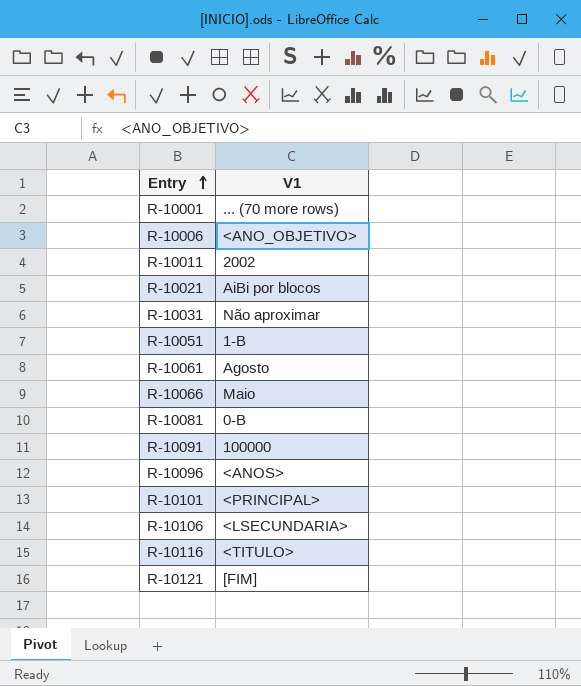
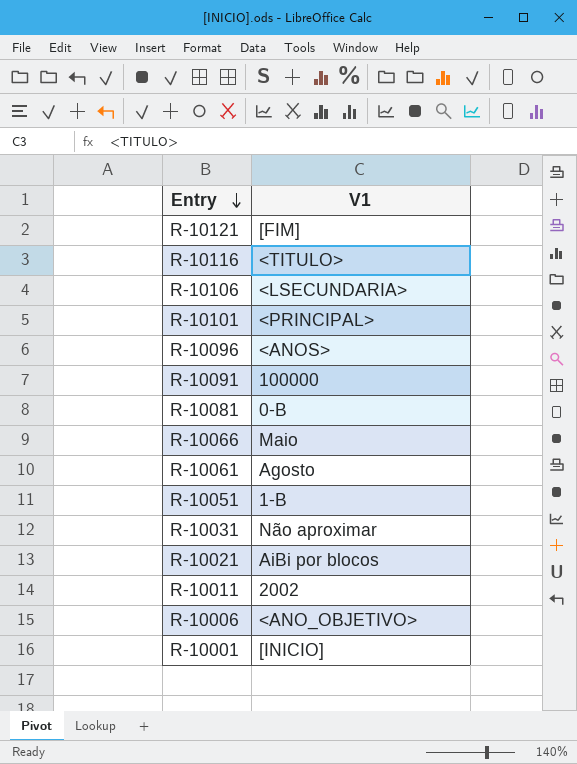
row order: Entry ascending -> Entry descending
R-10001 | V1: ... (70 more rows) -> [INICIO]

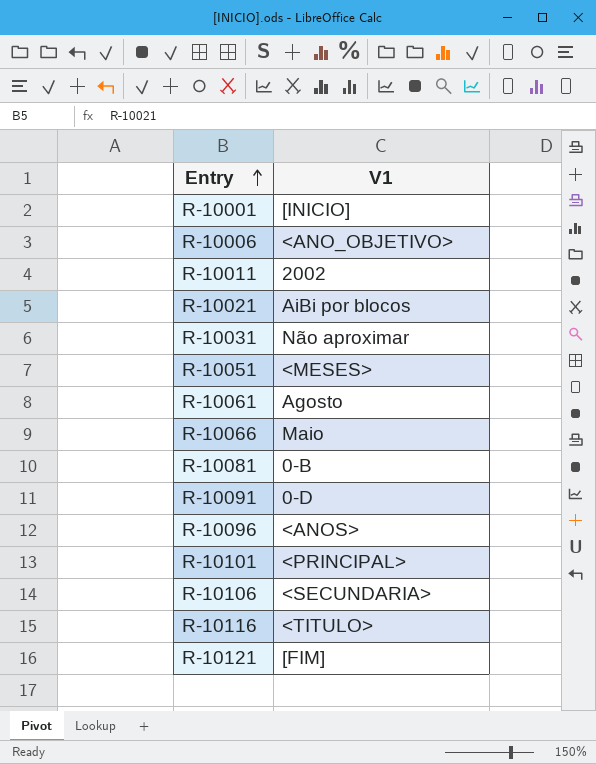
row order: Entry descending -> Entry ascending
R-10051 | V1: 1-B -> <MESES>
R-10091 | V1: 100000 -> 0-D
R-10106 | V1: <LSECUNDARIA> -> <SECUNDARIA>

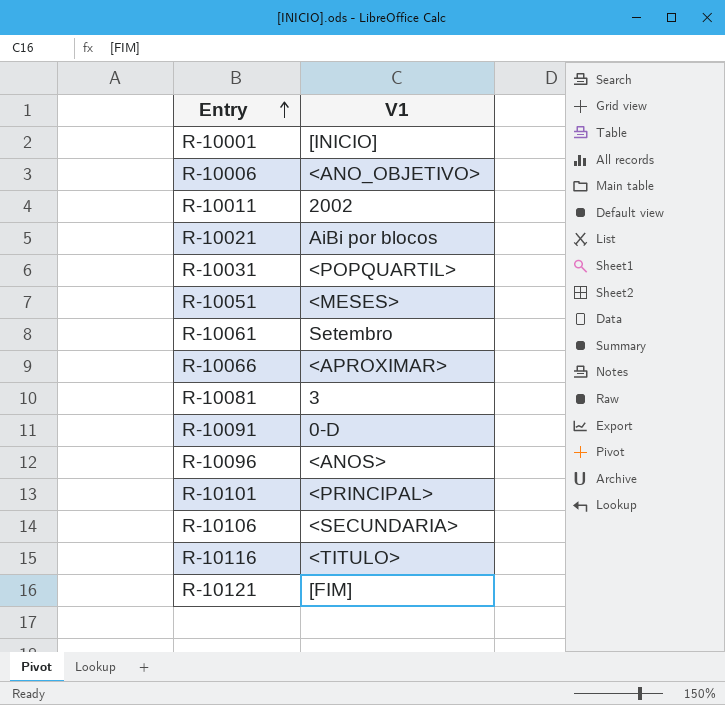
R-10031 | V1: Não aproximar -> <POPQUARTIL>
R-10061 | V1: Agosto -> Setembro
R-10066 | V1: Maio -> <APROXIMAR>
R-10081 | V1: 0-B -> 3

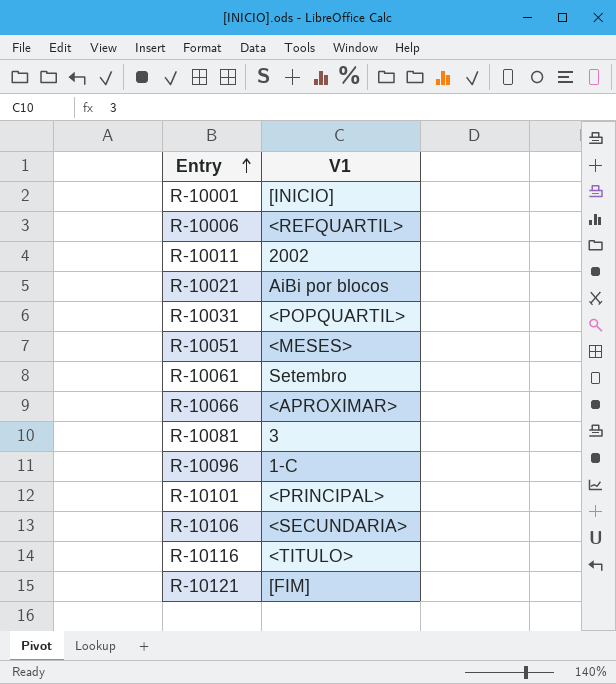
row R-10091: 0-D -> none
R-10006 | V1: <ANO_OBJETIVO> -> <REFQUARTIL>
R-10096 | V1: <ANOS> -> 1-C

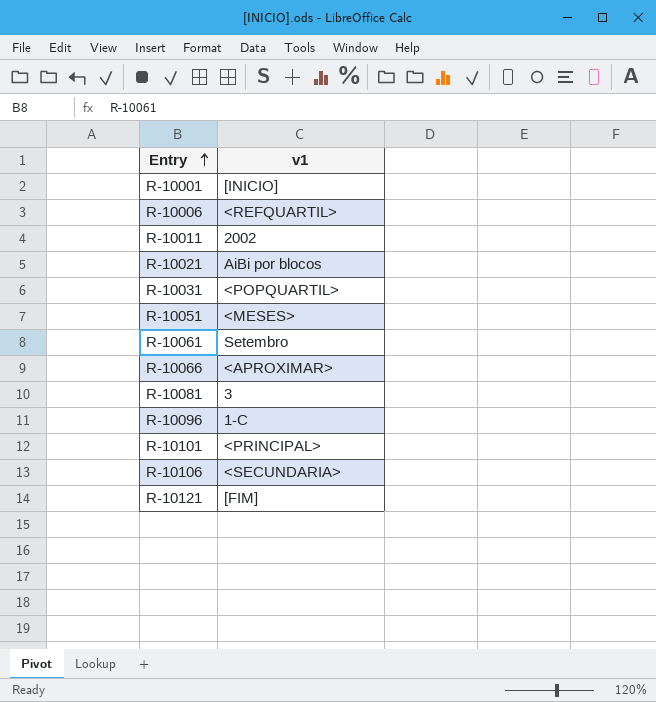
column name: V1 -> v1
row R-10116: <TITULO> -> none

